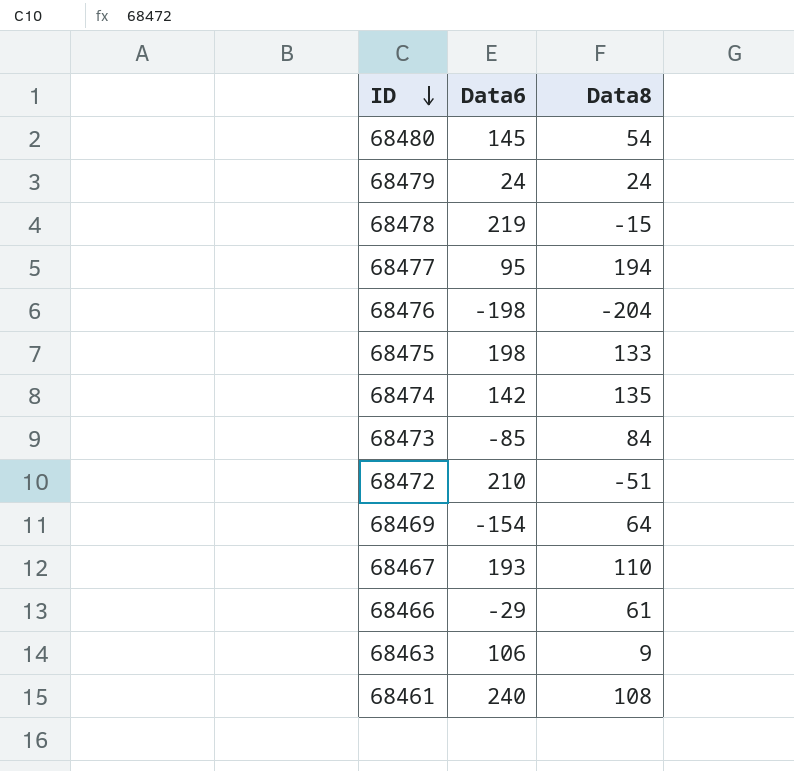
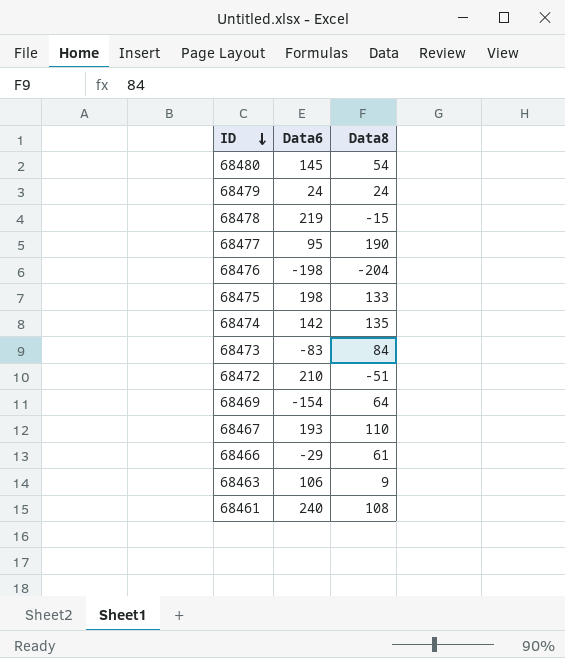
68477 | Data8: 194 -> 190
68473 | Data6: -85 -> -83

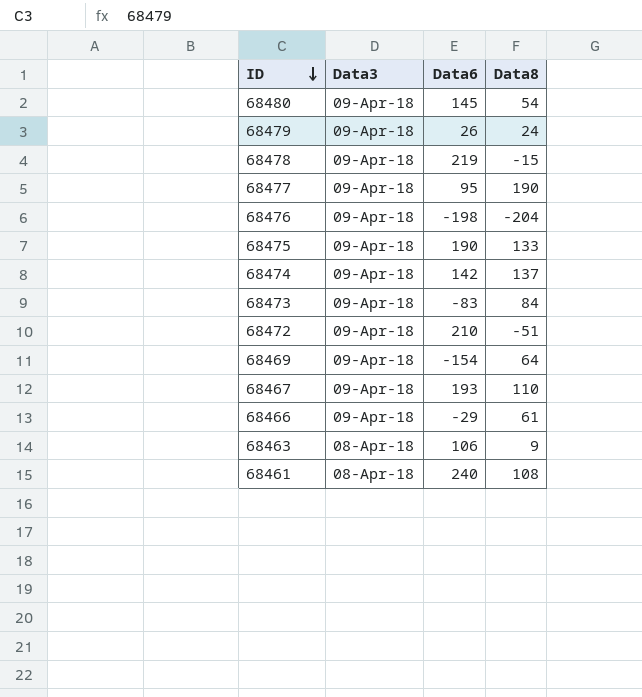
column Data3 | position: none -> 2
68479 | Data6: 24 -> 26
68475 | Data6: 198 -> 190
68474 | Data8: 135 -> 137

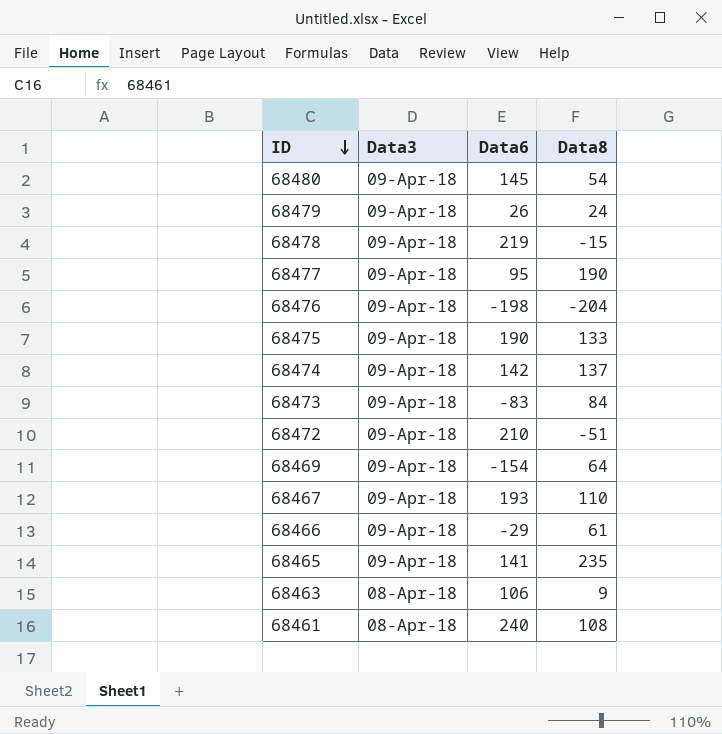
row 68465: none -> 09-Apr-18 | 141 | 235

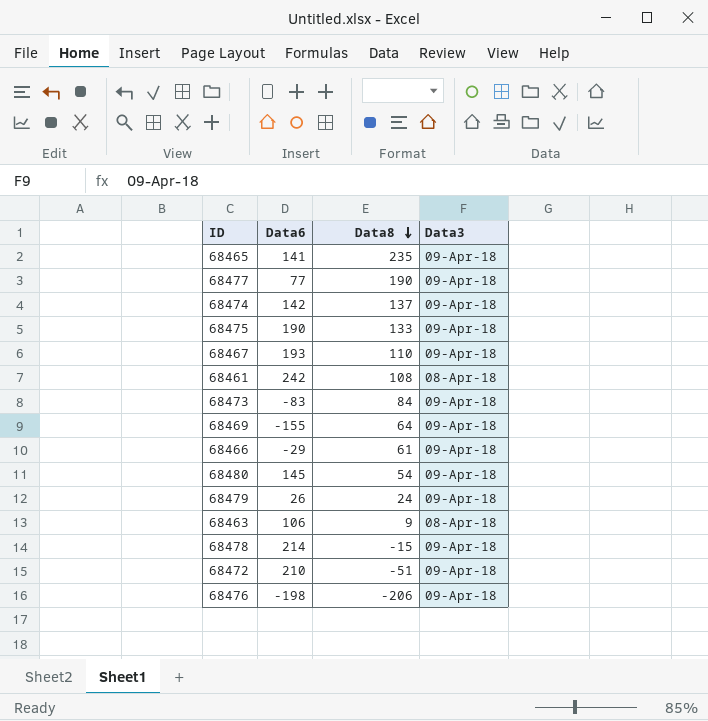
row order: ID descending -> Data8 descending
column Data3 | position: 2 -> 4
68477 | Data6: 95 -> 77
68461 | Data6: 240 -> 242
68469 | Data6: -154 -> -155
68478 | Data6: 219 -> 214
68476 | Data8: -204 -> -206

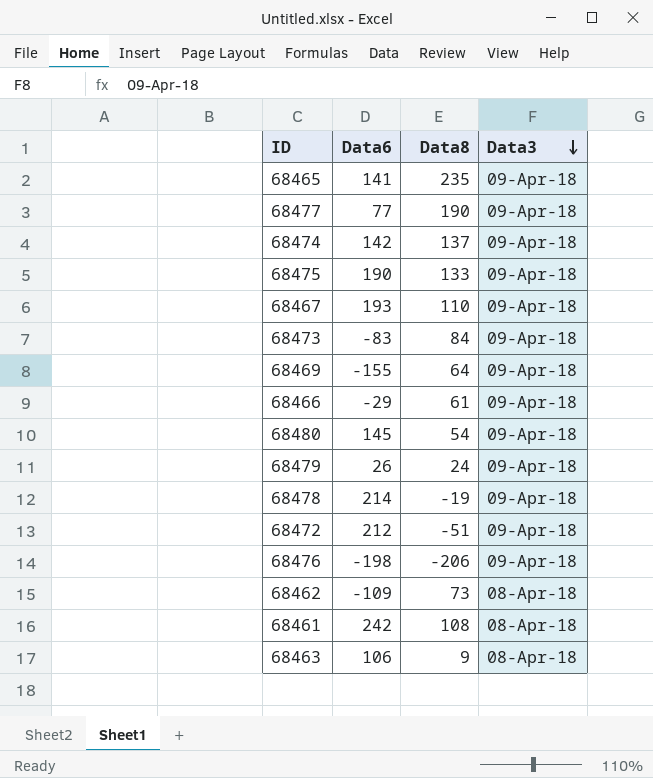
row order: Data8 descending -> Data3 descending
68478 | Data8: -15 -> -19
68472 | Data6: 210 -> 212
row 68462: none -> -109 | 73 | 08-Apr-18

